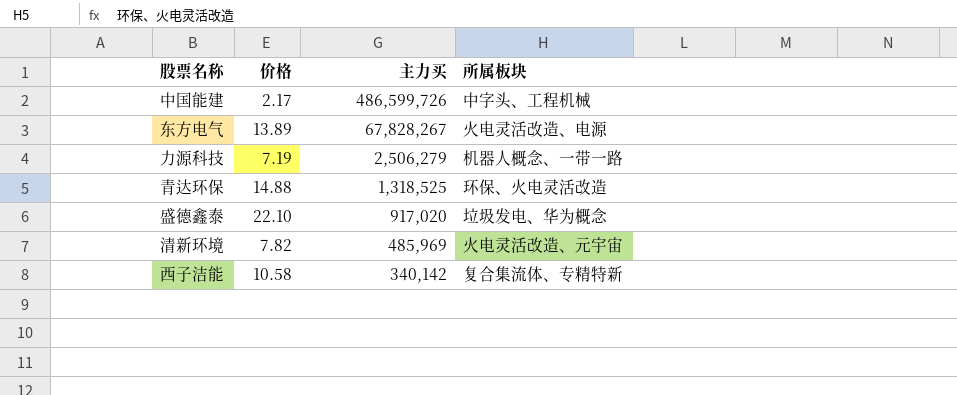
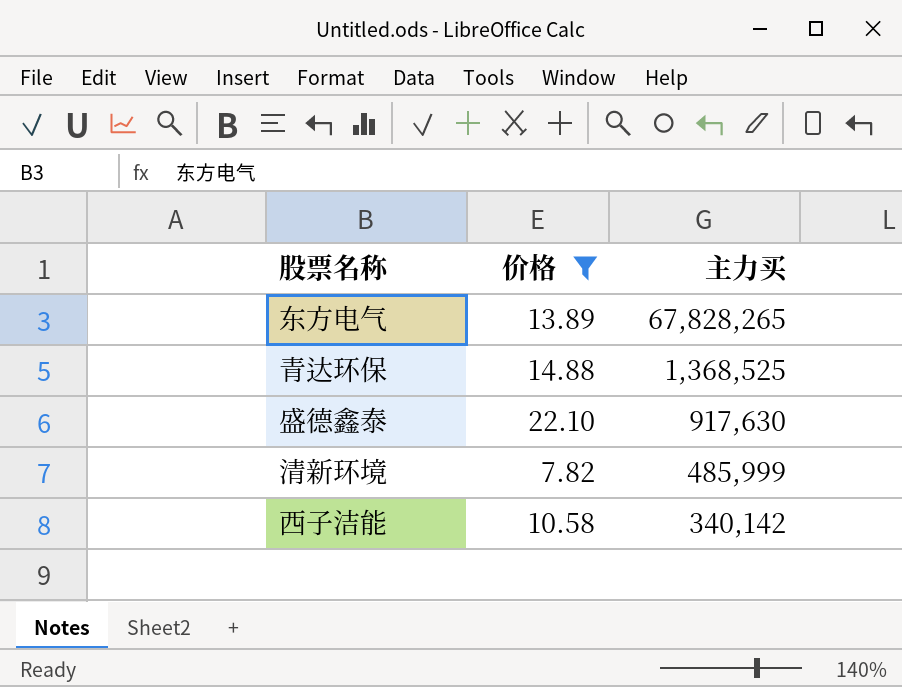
filter: none -> 价格 >= 7.82
column 所属板块 | position: 4 -> none
东方电气 | 主力买: 67,828,267 -> 67,828,265
青达环保 | 主力买: 1,318,525 -> 1,368,525
盛德鑫泰 | 主力买: 917,020 -> 917,630
清新环境 | 主力买: 485,969 -> 485,999

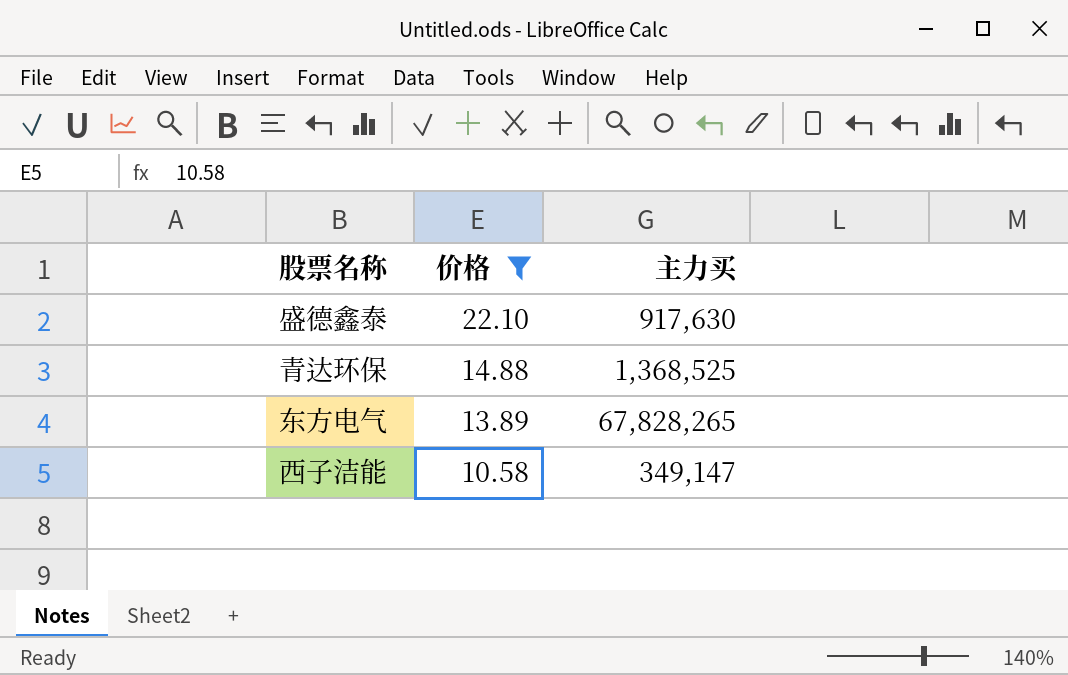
row order: 主力买 descending -> 价格 descending
row 清新环境: 7.82 | 485,999 -> none
西子洁能 | 主力买: 340,142 -> 349,147

